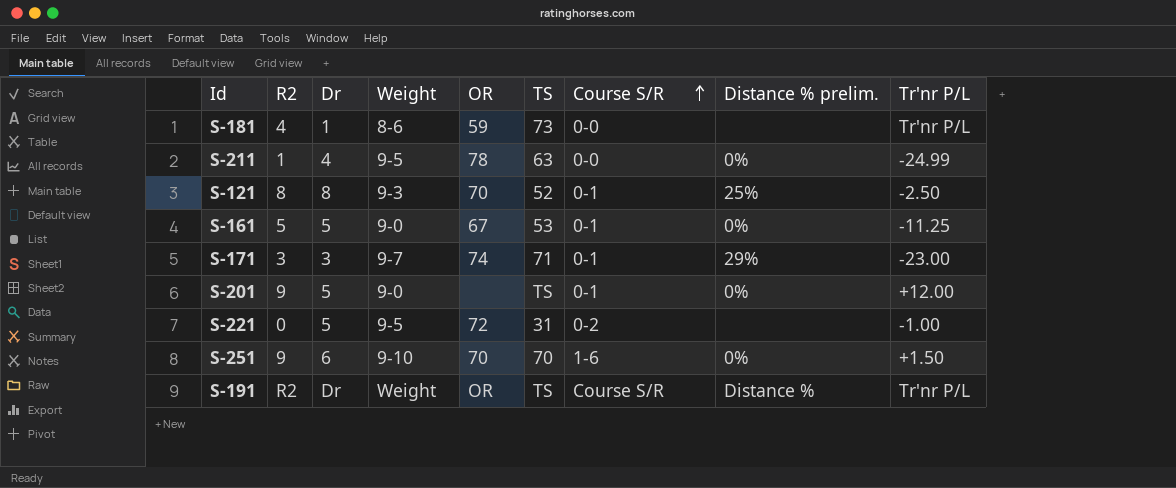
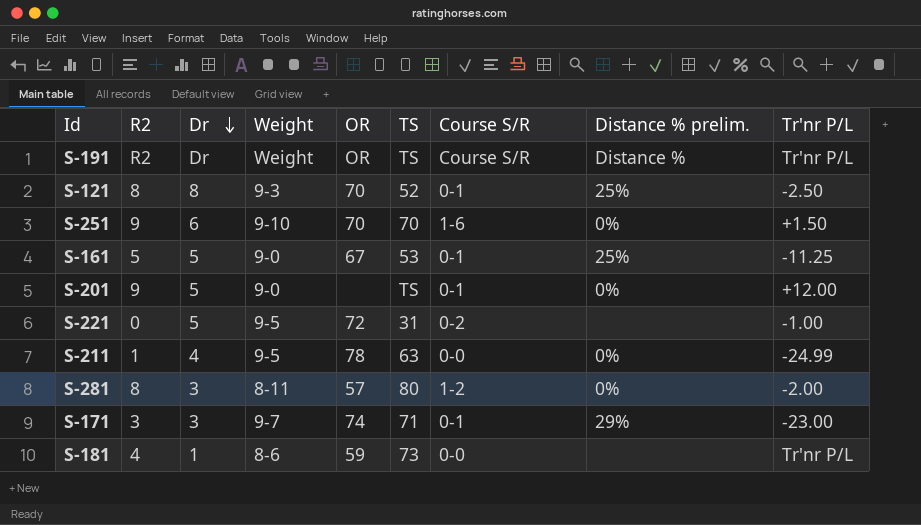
row order: Course S/R ascending -> Dr descending
S-161 | Distance % prelim.: 0% -> 25%
row S-281: none -> 8 | 3 | 8-11 | 57 | 80 | 1-2 | 0% | -2.00

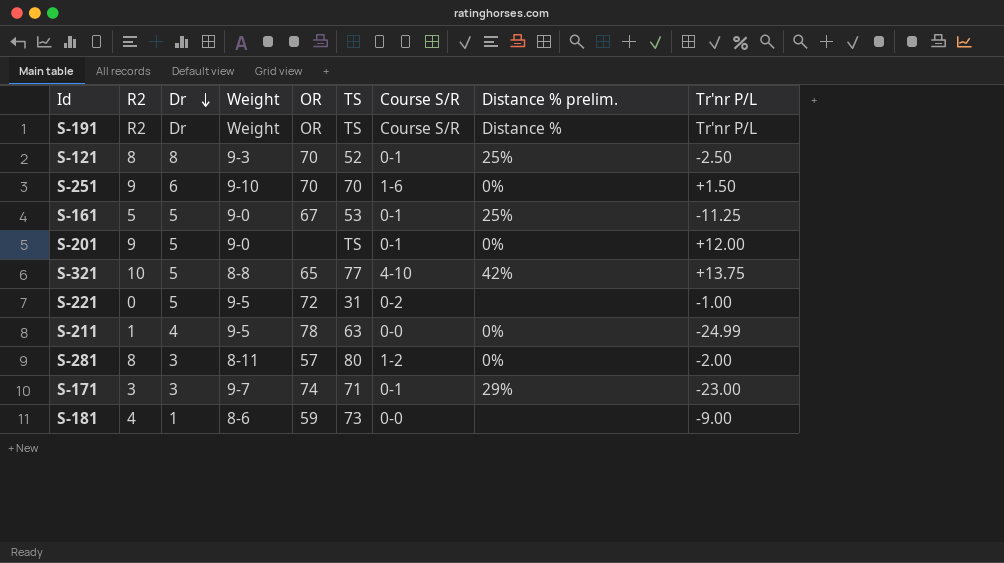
row S-321: none -> 10 | 5 | 8-8 | 65 | 77 | 4-10 | 42% | +13.75
S-181 | Tr'nr P/L: Tr'nr P/L -> -9.00

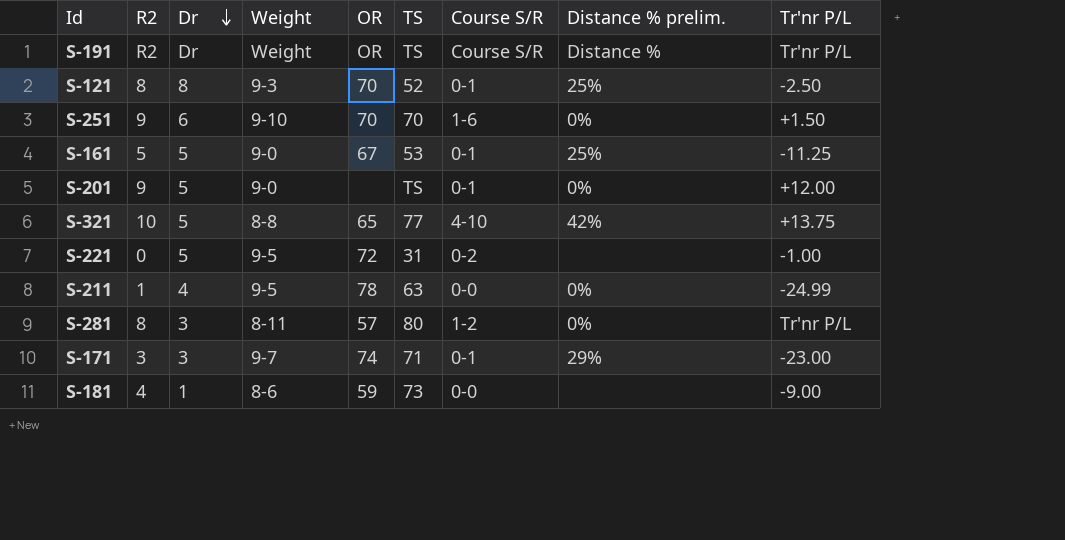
S-281 | Tr'nr P/L: -2.00 -> Tr'nr P/L

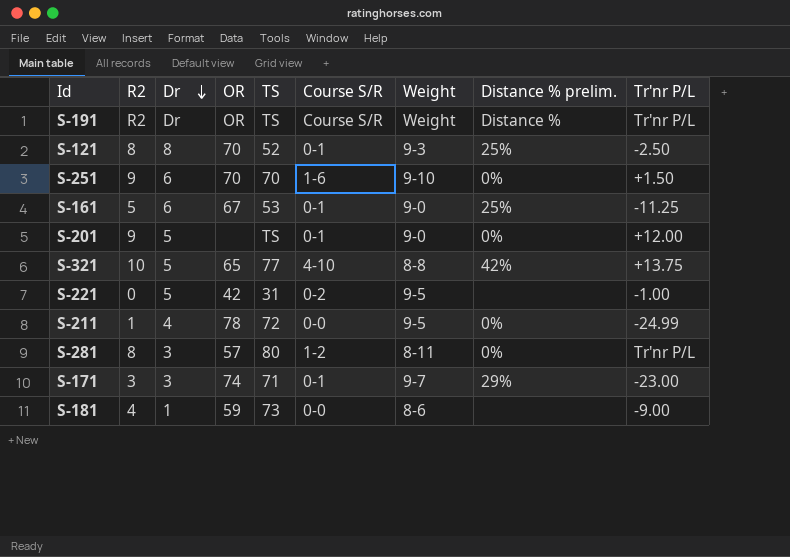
column Weight | position: 4 -> 7
S-161 | Dr: 5 -> 6
S-221 | OR: 72 -> 42
S-211 | TS: 63 -> 72

